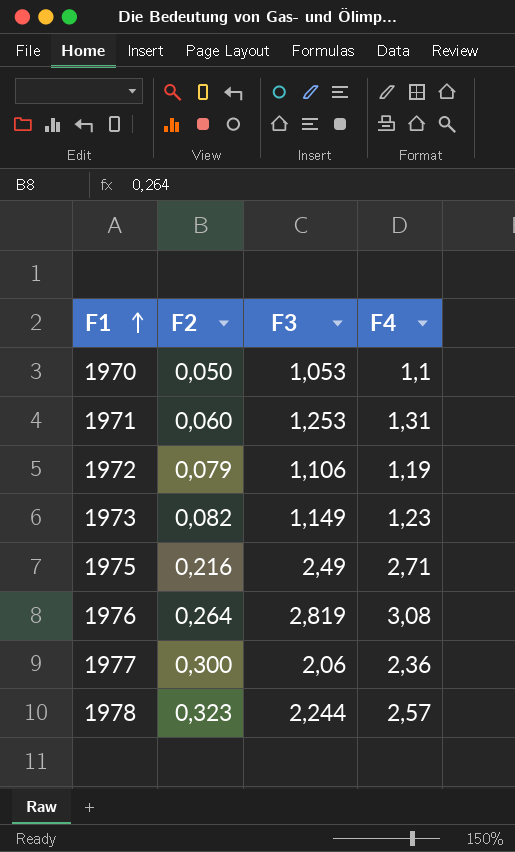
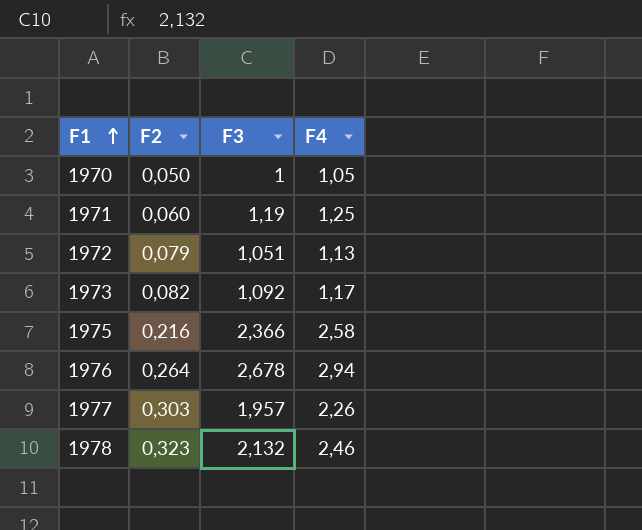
1970 | F3: 1,053 -> 1
1970 | F4: 1,1 -> 1,05
1971 | F3: 1,253 -> 1,19
1971 | F4: 1,31 -> 1,25
1972 | F3: 1,106 -> 1,051
1972 | F4: 1,19 -> 1,13
1973 | F3: 1,149 -> 1,092
1973 | F4: 1,23 -> 1,17
1975 | F3: 2,49 -> 2,366
1975 | F4: 2,71 -> 2,58
1976 | F3: 2,819 -> 2,678
1976 | F4: 3,08 -> 2,94
1977 | F2: 0,300 -> 0,303
1977 | F3: 2,06 -> 1,957
1977 | F4: 2,36 -> 2,26
1978 | F3: 2,244 -> 2,132
1978 | F4: 2,57 -> 2,46

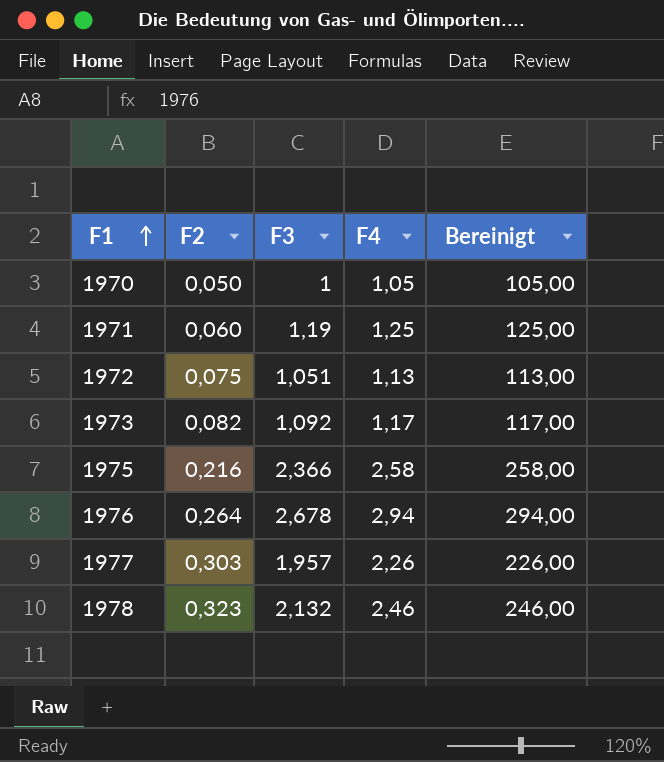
column Bereinigt | formula: none -> [F4] * 100
1972 | F2: 0,079 -> 0,075

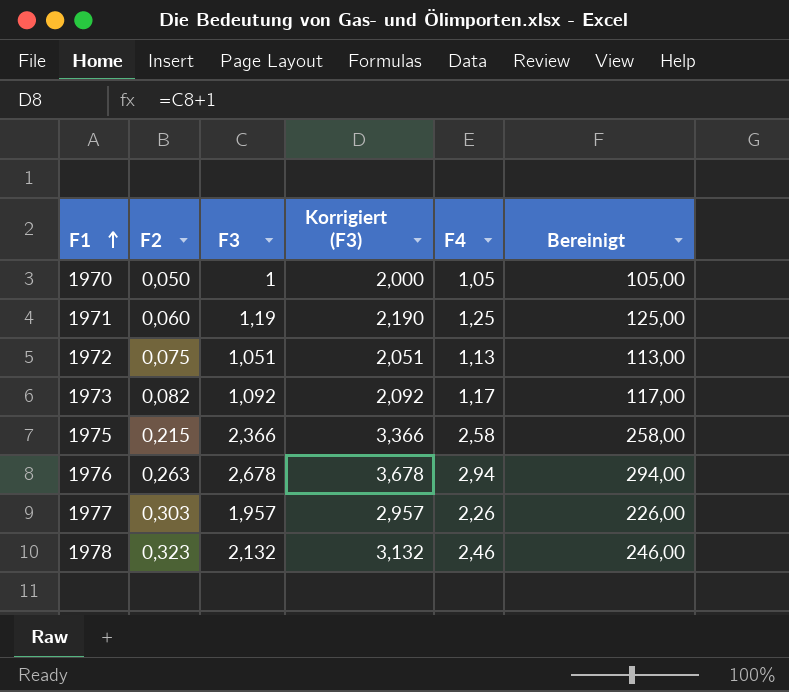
column Korrigiert (F3) | formula: none -> [F3] + 1
1975 | F2: 0,216 -> 0,215
1976 | F2: 0,264 -> 0,263

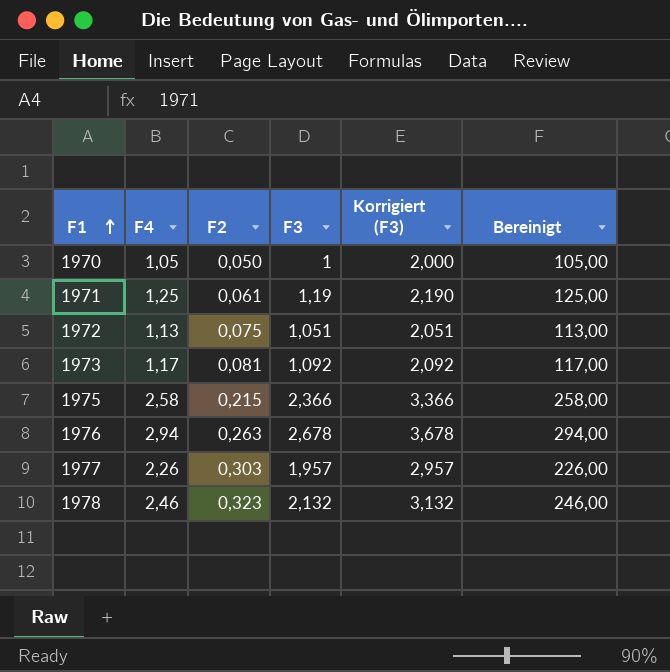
column F4 | position: 5 -> 2
1971 | F2: 0,060 -> 0,061
1973 | F2: 0,082 -> 0,081

